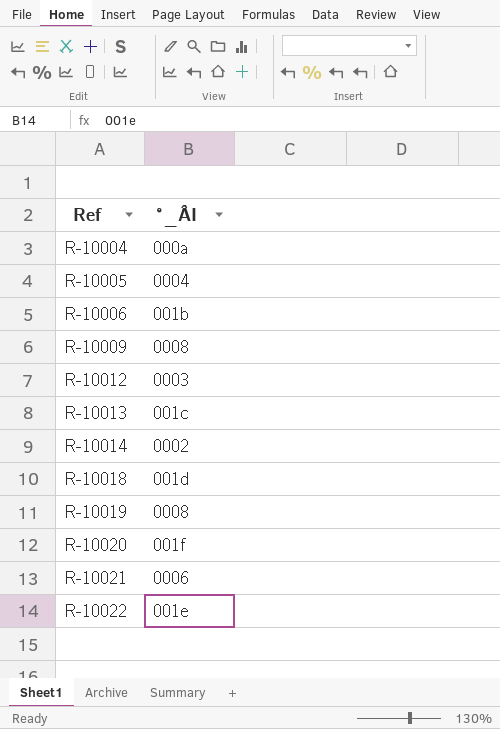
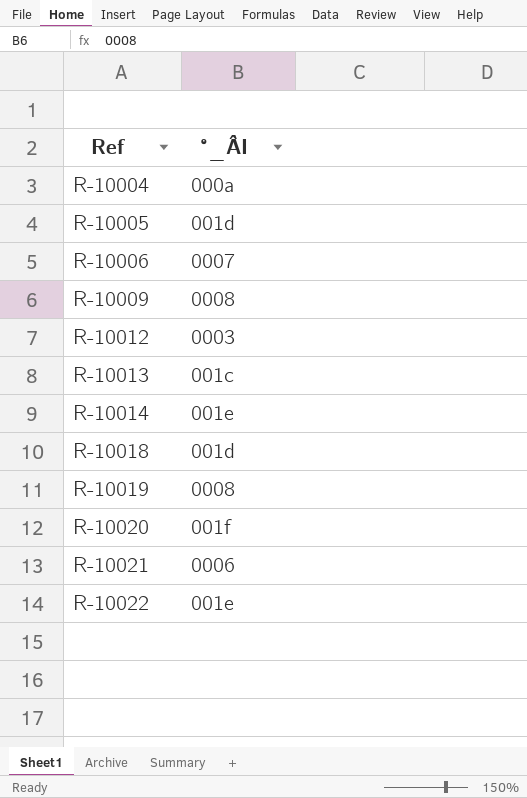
R-10005 | °_ÂI: 0004 -> 001d
R-10006 | °_ÂI: 001b -> 0007
R-10014 | °_ÂI: 0002 -> 001e

